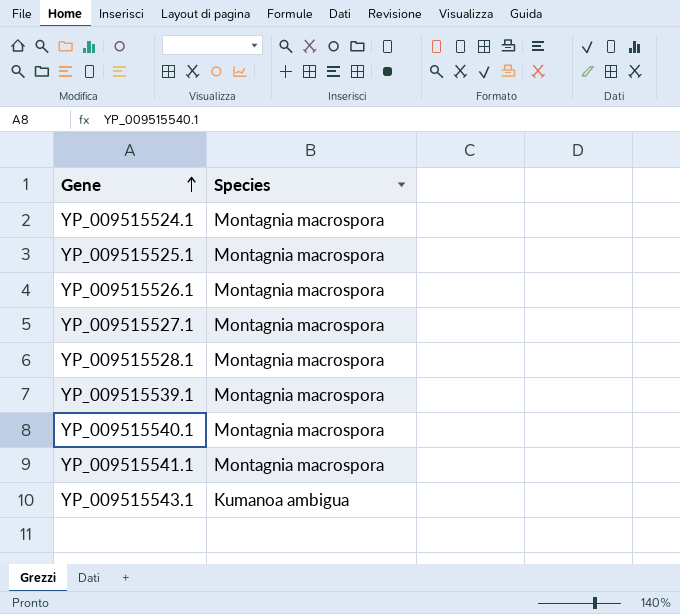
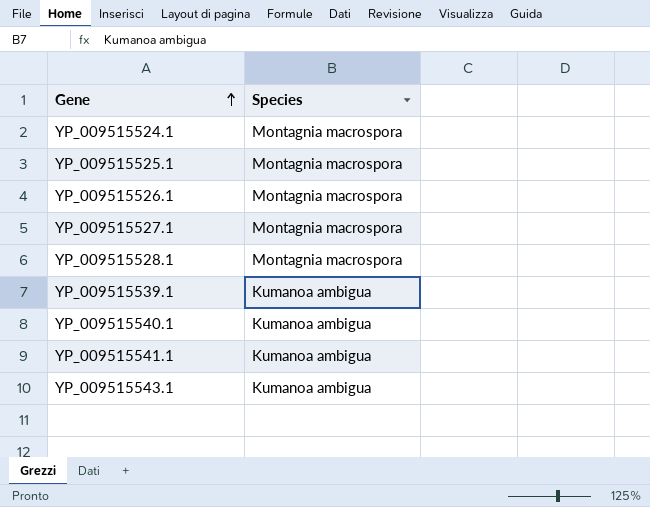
YP_009515539.1 | Species: Montagnia macrospora -> Kumanoa ambigua
YP_009515540.1 | Species: Montagnia macrospora -> Kumanoa ambigua
YP_009515541.1 | Species: Montagnia macrospora -> Kumanoa ambigua

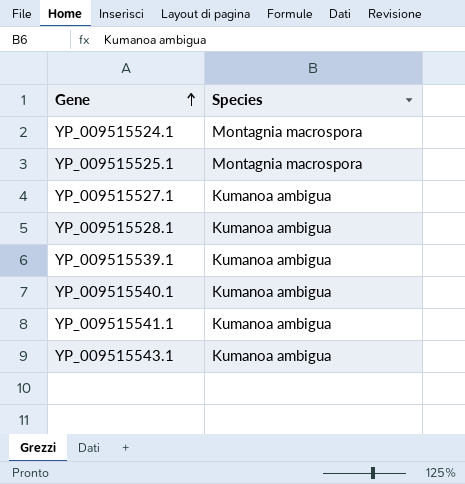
row YP_009515526.1: Montagnia macrospora -> none
YP_009515527.1 | Species: Montagnia macrospora -> Kumanoa ambigua
YP_009515528.1 | Species: Montagnia macrospora -> Kumanoa ambigua

